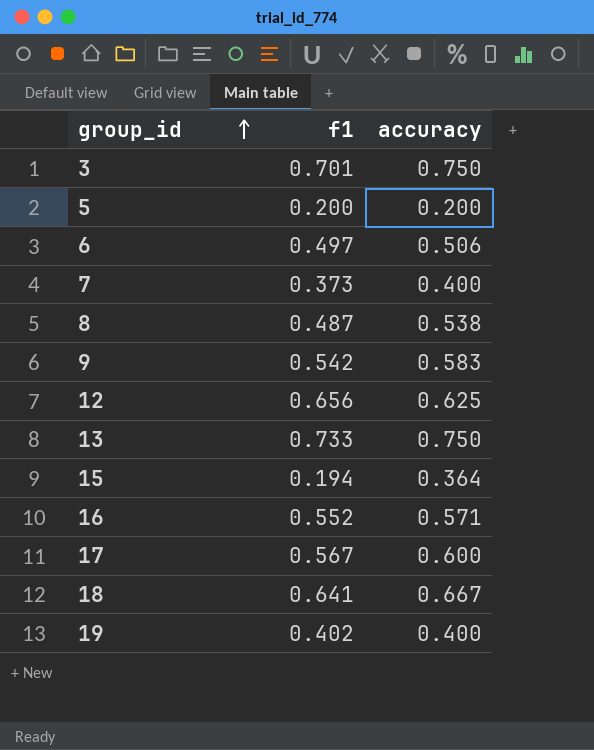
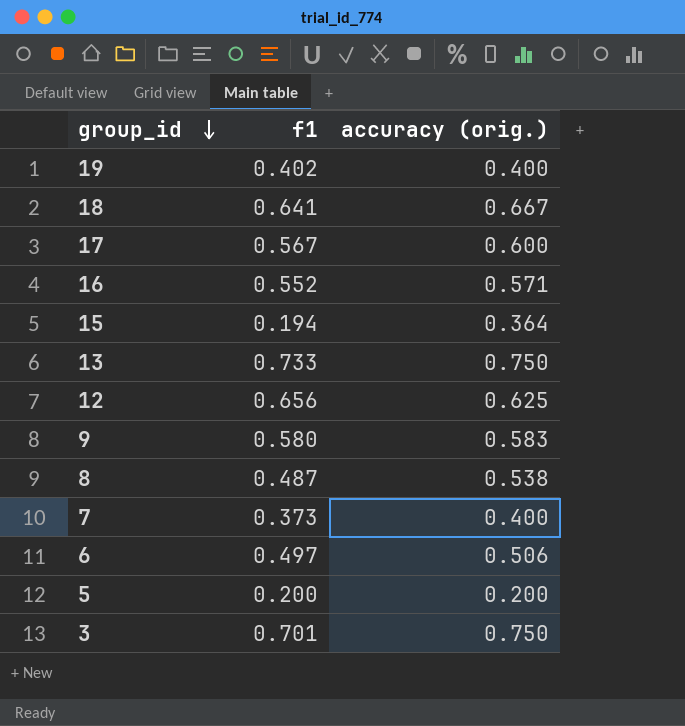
row order: group_id ascending -> group_id descending
column name: accuracy -> accuracy (orig.)
9 | f1: 0.542 -> 0.580

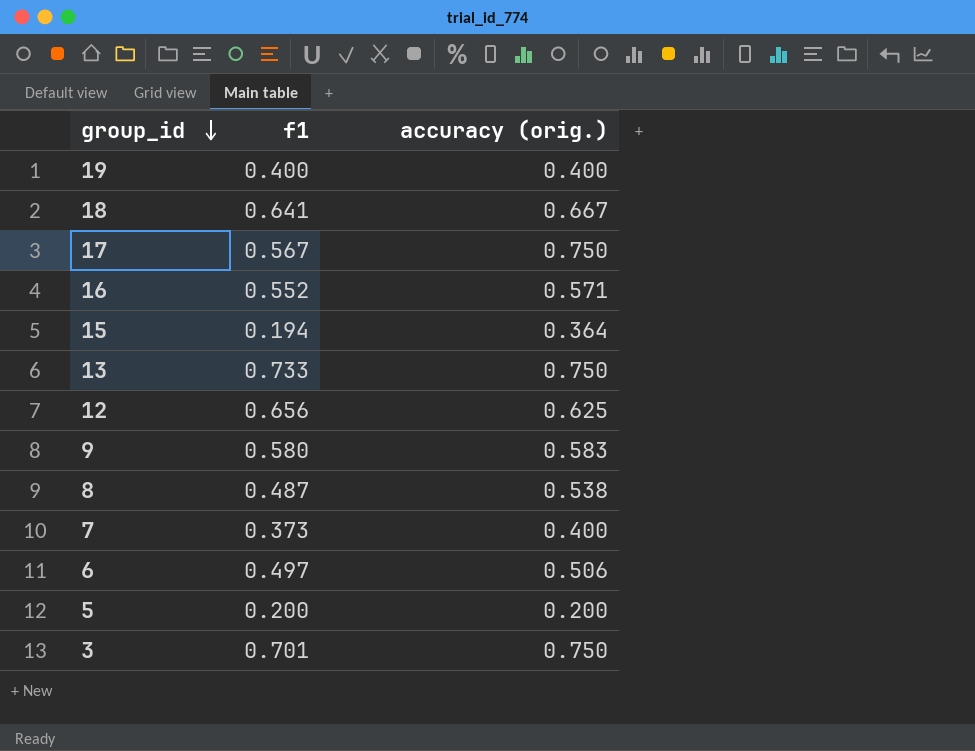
19 | f1: 0.402 -> 0.400
17 | accuracy (orig.): 0.600 -> 0.750

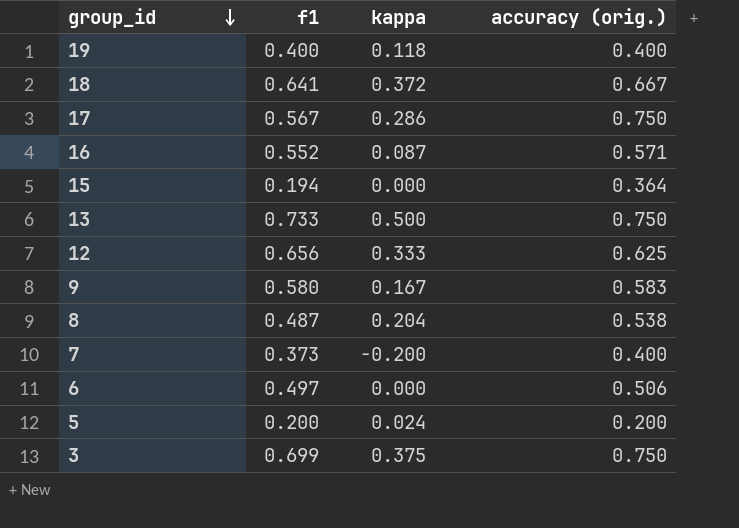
column kappa | position: none -> 3
3 | f1: 0.701 -> 0.699

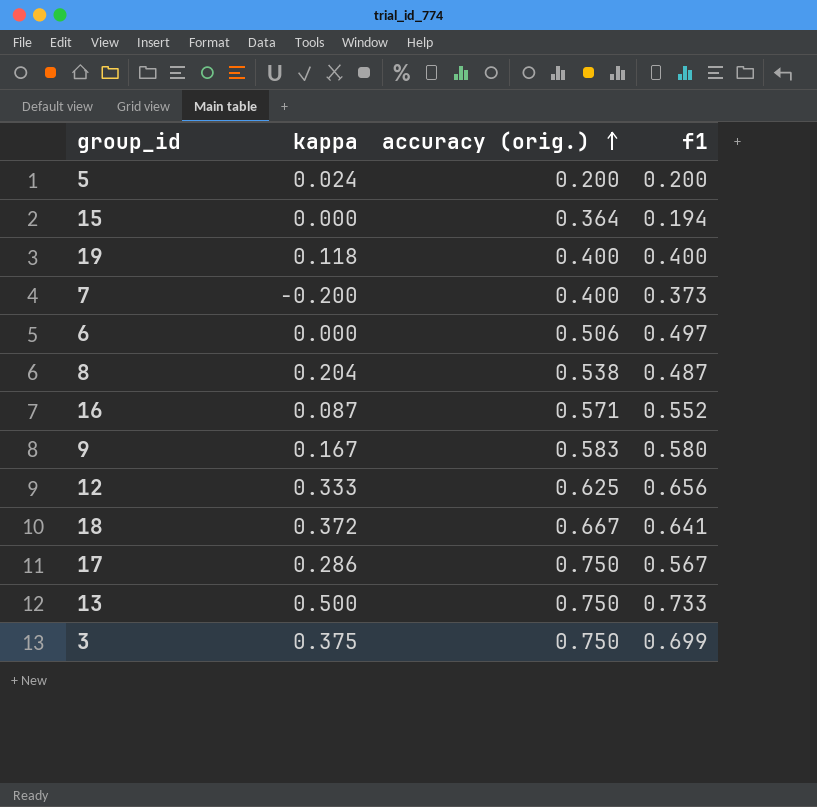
row order: group_id descending -> accuracy (orig.) ascending
column f1 | position: 2 -> 4

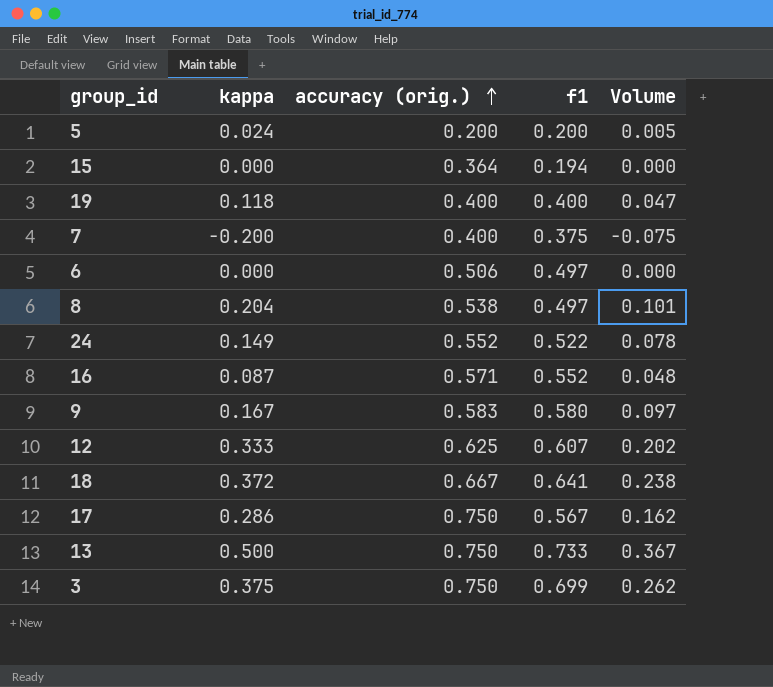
column Volume | formula: none -> [kappa] * [f1]
7 | f1: 0.373 -> 0.375
8 | f1: 0.487 -> 0.497
row 24: none -> 0.149 | 0.552 | 0.522 | 0.078
12 | f1: 0.656 -> 0.607

